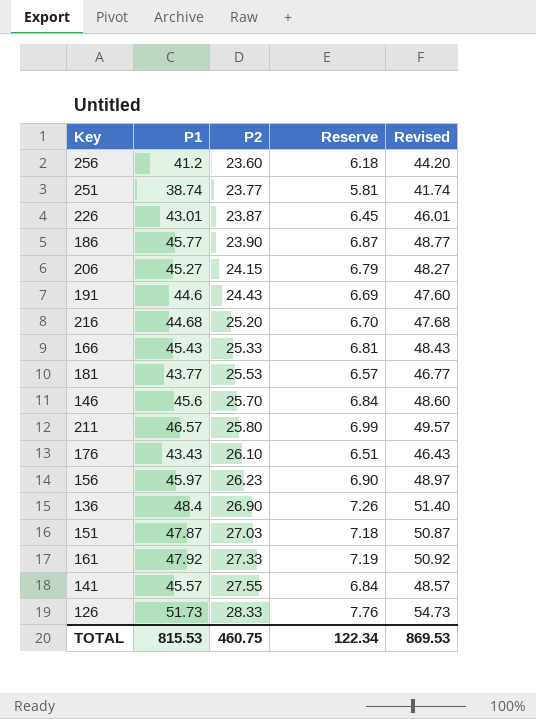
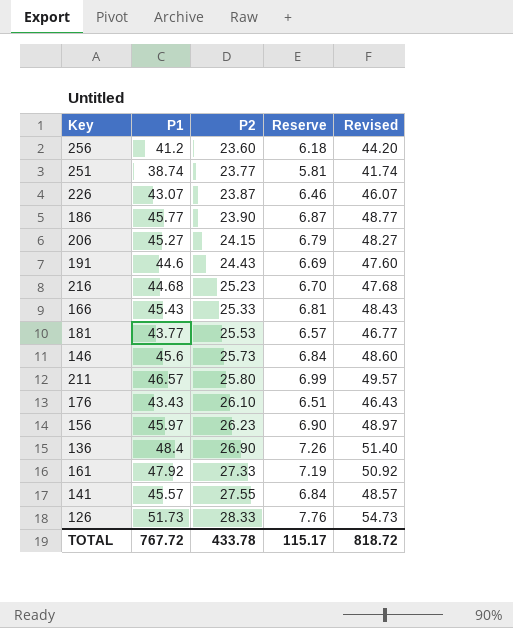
row 151: 47.87 | 27.03 | 7.18 | 50.87 -> none
226 | P1: 43.01 -> 43.07
226 | Reserve: 6.45 -> 6.46
226 | Revised: 46.01 -> 46.07
216 | P2: 25.20 -> 25.23
146 | P2: 25.70 -> 25.73
TOTAL | P1: 815.53 -> 767.72
TOTAL | P2: 460.75 -> 433.78
TOTAL | Reserve: 122.34 -> 115.17
TOTAL | Revised: 869.53 -> 818.72

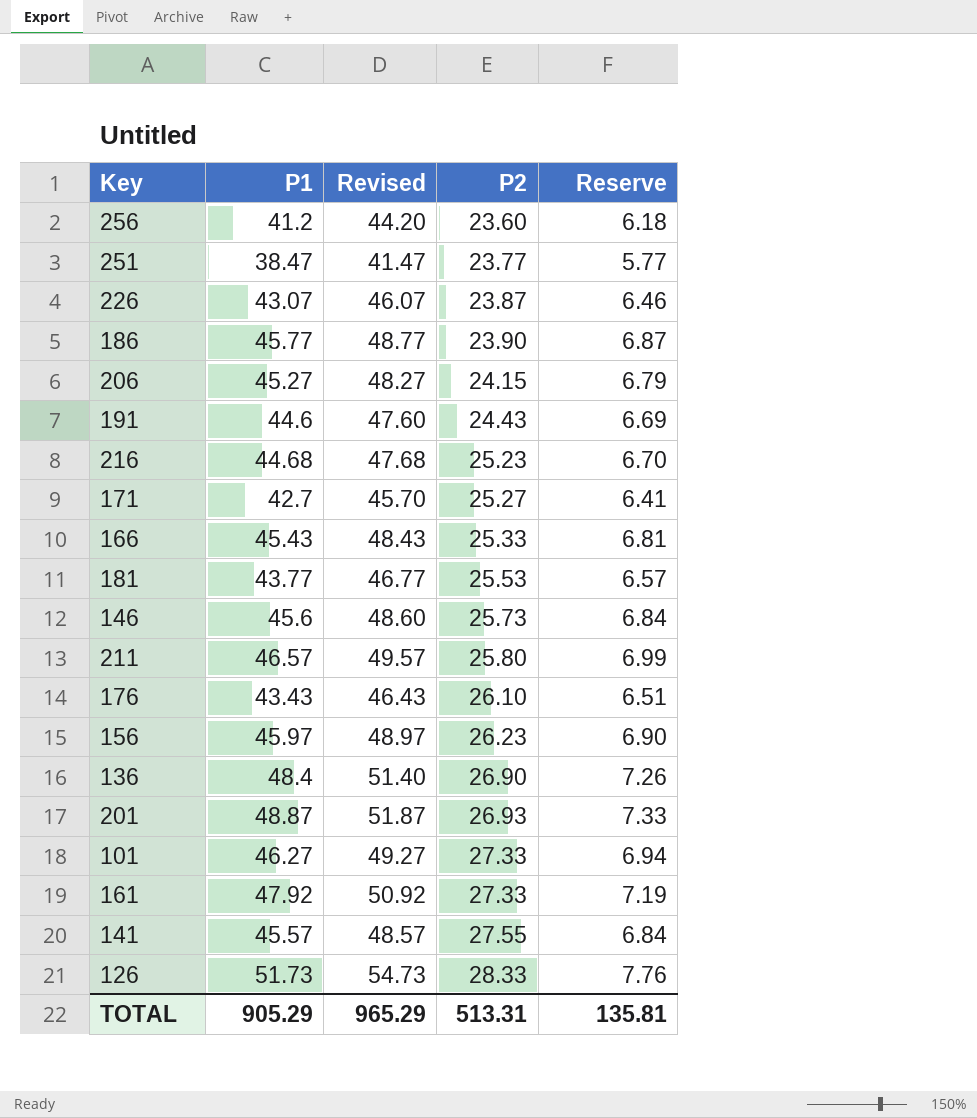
column Revised | position: 5 -> 3
251 | P1: 38.74 -> 38.47
251 | Revised: 41.74 -> 41.47
251 | Reserve: 5.81 -> 5.77
row 171: none -> 42.7 | 45.70 | 25.27 | 6.41
row 201: none -> 48.87 | 51.87 | 26.93 | 7.33
row 101: none -> 46.27 | 49.27 | 27.33 | 6.94
TOTAL | P1: 767.72 -> 905.29
TOTAL | Revised: 818.72 -> 965.29
TOTAL | P2: 433.78 -> 513.31
TOTAL | Reserve: 115.17 -> 135.81

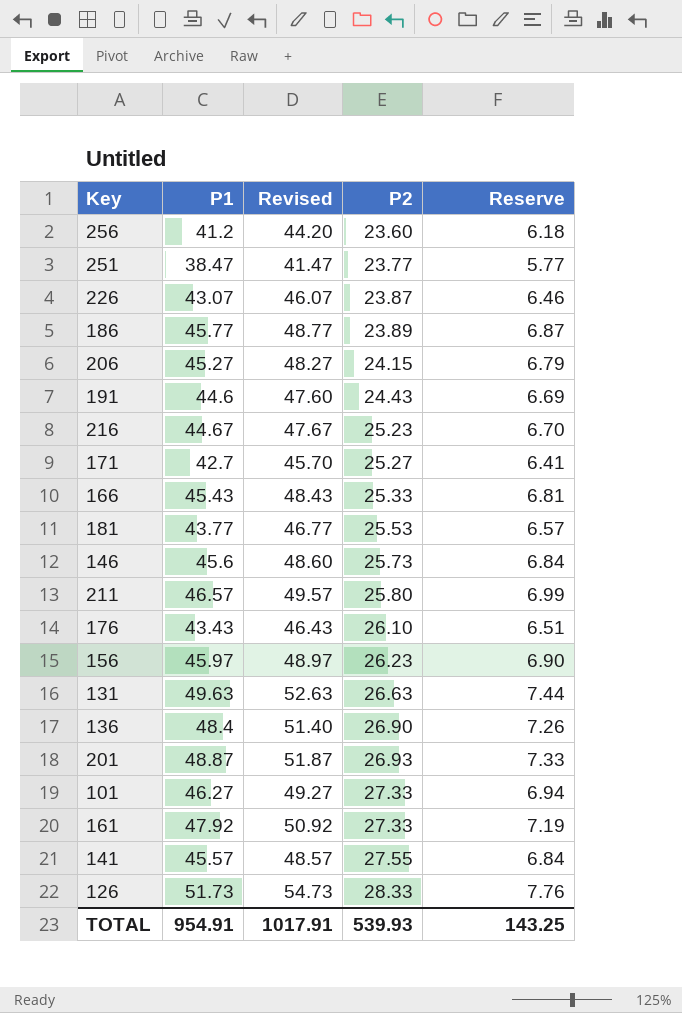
186 | P2: 23.90 -> 23.89
216 | P1: 44.68 -> 44.67
216 | Revised: 47.68 -> 47.67
row 131: none -> 49.63 | 52.63 | 26.63 | 7.44
TOTAL | P1: 905.29 -> 954.91
TOTAL | Revised: 965.29 -> 1017.91
TOTAL | P2: 513.31 -> 539.93
TOTAL | Reserve: 135.81 -> 143.25

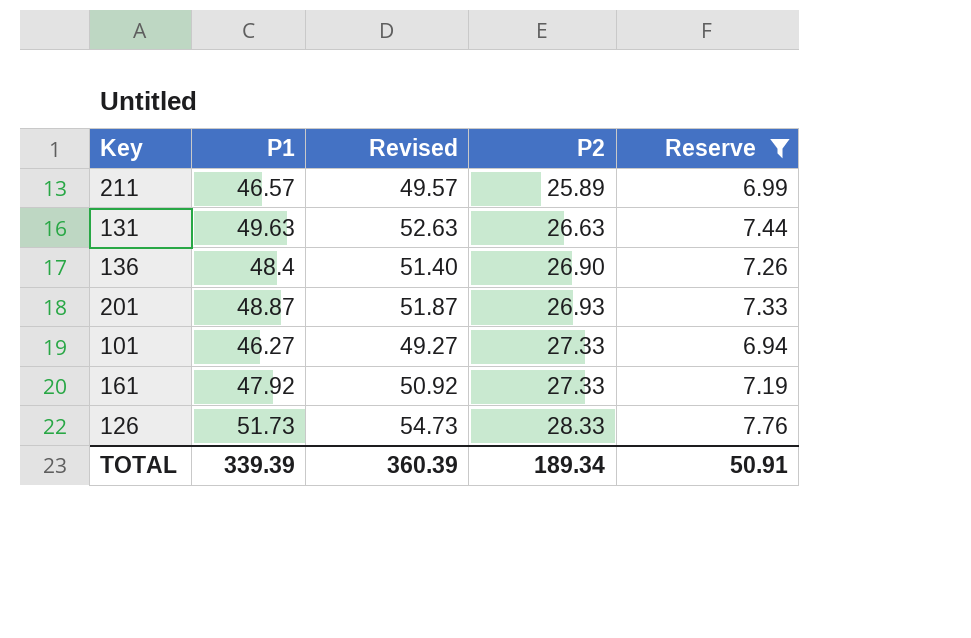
filter: none -> Reserve >= 6.94
211 | P2: 25.80 -> 25.89
TOTAL | P1: 954.91 -> 339.39
TOTAL | Revised: 1017.91 -> 360.39
TOTAL | P2: 539.93 -> 189.34
TOTAL | Reserve: 143.25 -> 50.91

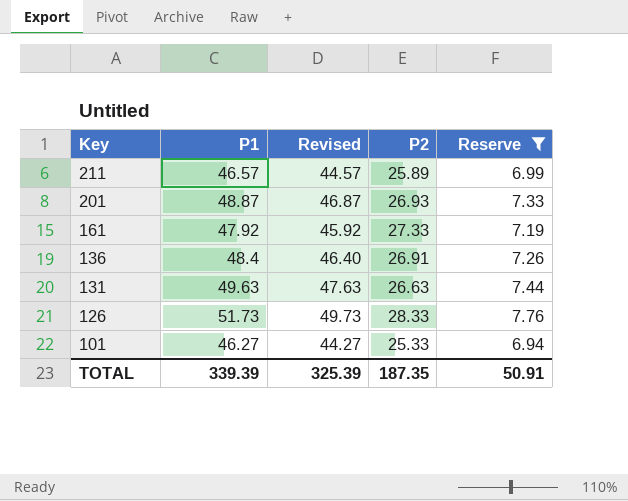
row order: P2 ascending -> Key descending
column Revised | formula: [P1] + 3 -> [P1] - 2
136 | P2: 26.90 -> 26.91
101 | P2: 27.33 -> 25.33
TOTAL | Revised: 360.39 -> 325.39
TOTAL | P2: 189.34 -> 187.35

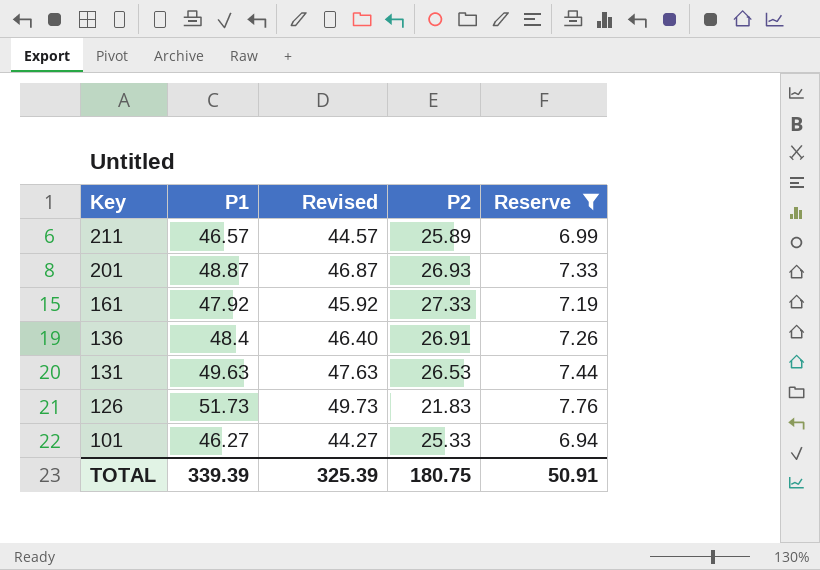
131 | P2: 26.63 -> 26.53
126 | P2: 28.33 -> 21.83
TOTAL | P2: 187.35 -> 180.75

